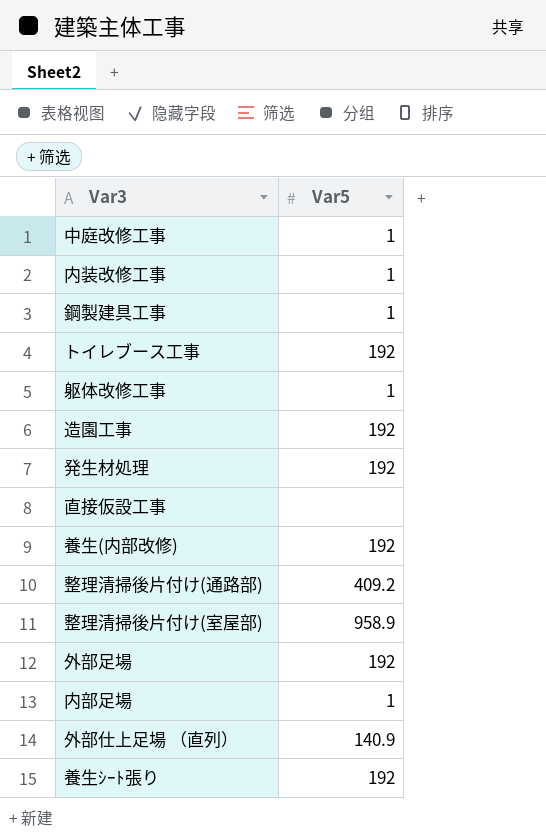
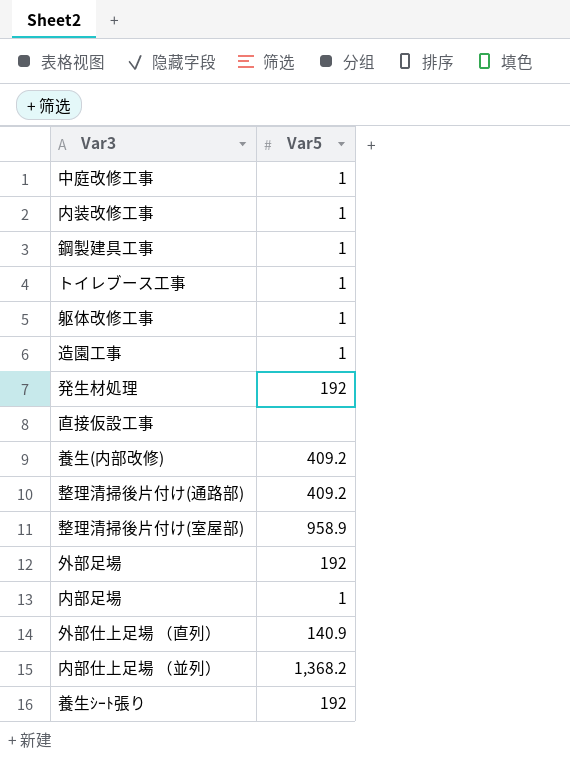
トイレブース工事 | Var5: 192 -> 1
造園工事 | Var5: 192 -> 1
養生(内部改修) | Var5: 192 -> 409.2
row 内部仕上足場 （並列）: none -> 1,368.2

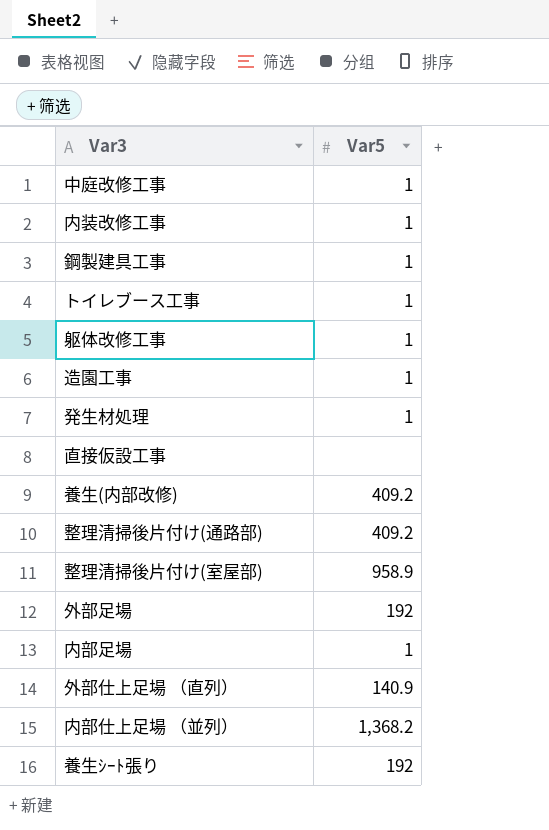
発生材処理 | Var5: 192 -> 1

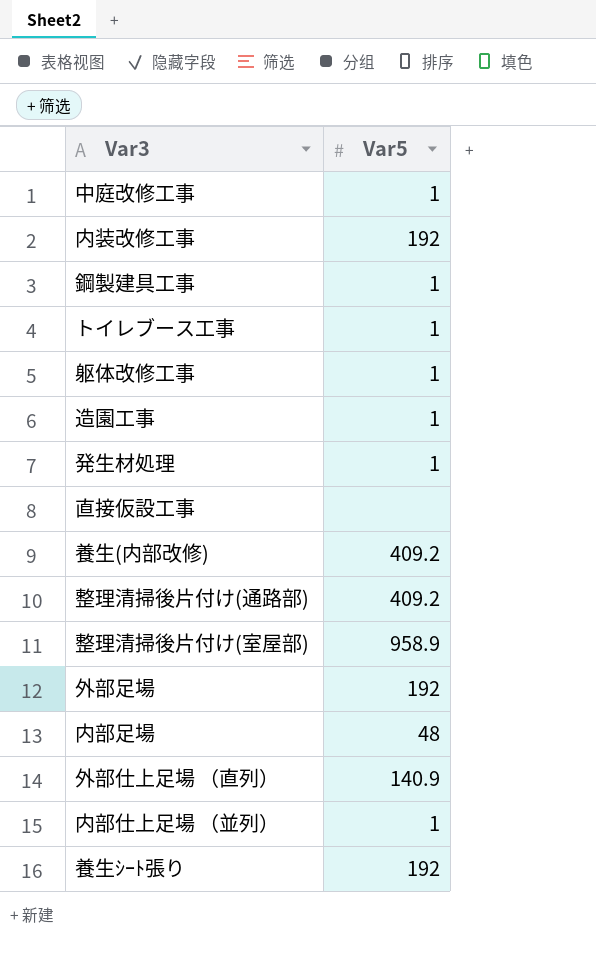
内装改修工事 | Var5: 1 -> 192
内部足場 | Var5: 1 -> 48
内部仕上足場 （並列） | Var5: 1,368.2 -> 1

